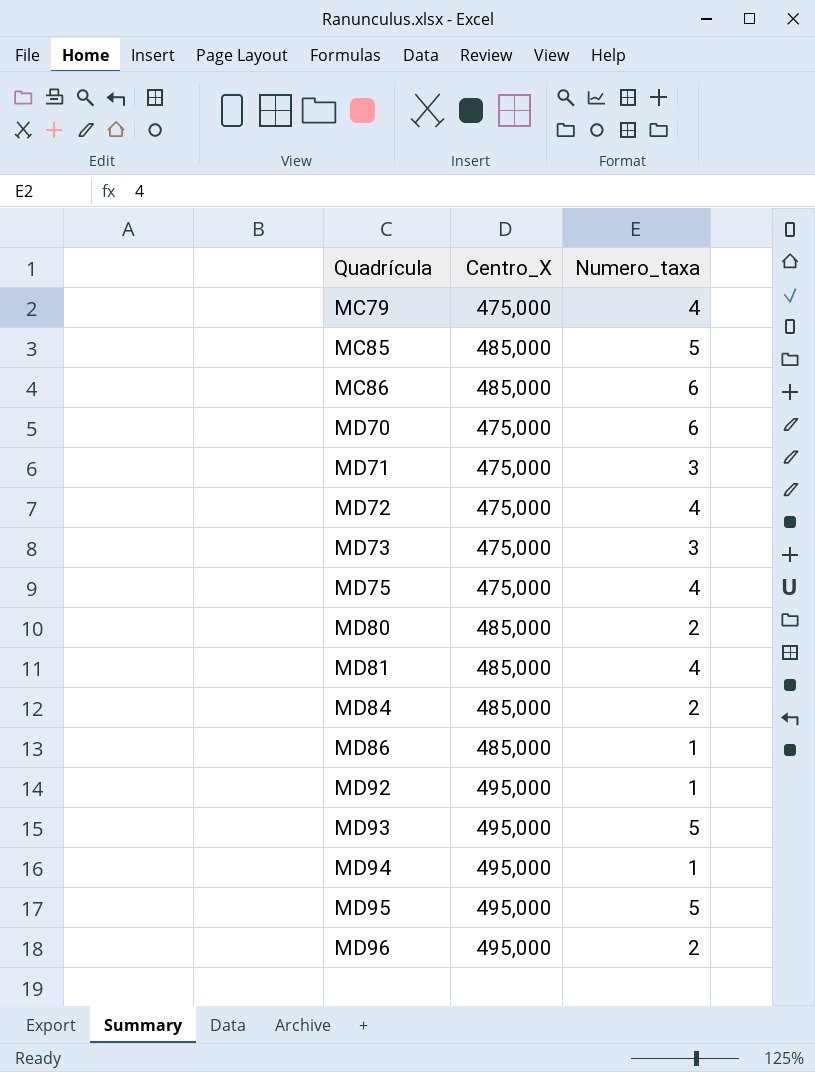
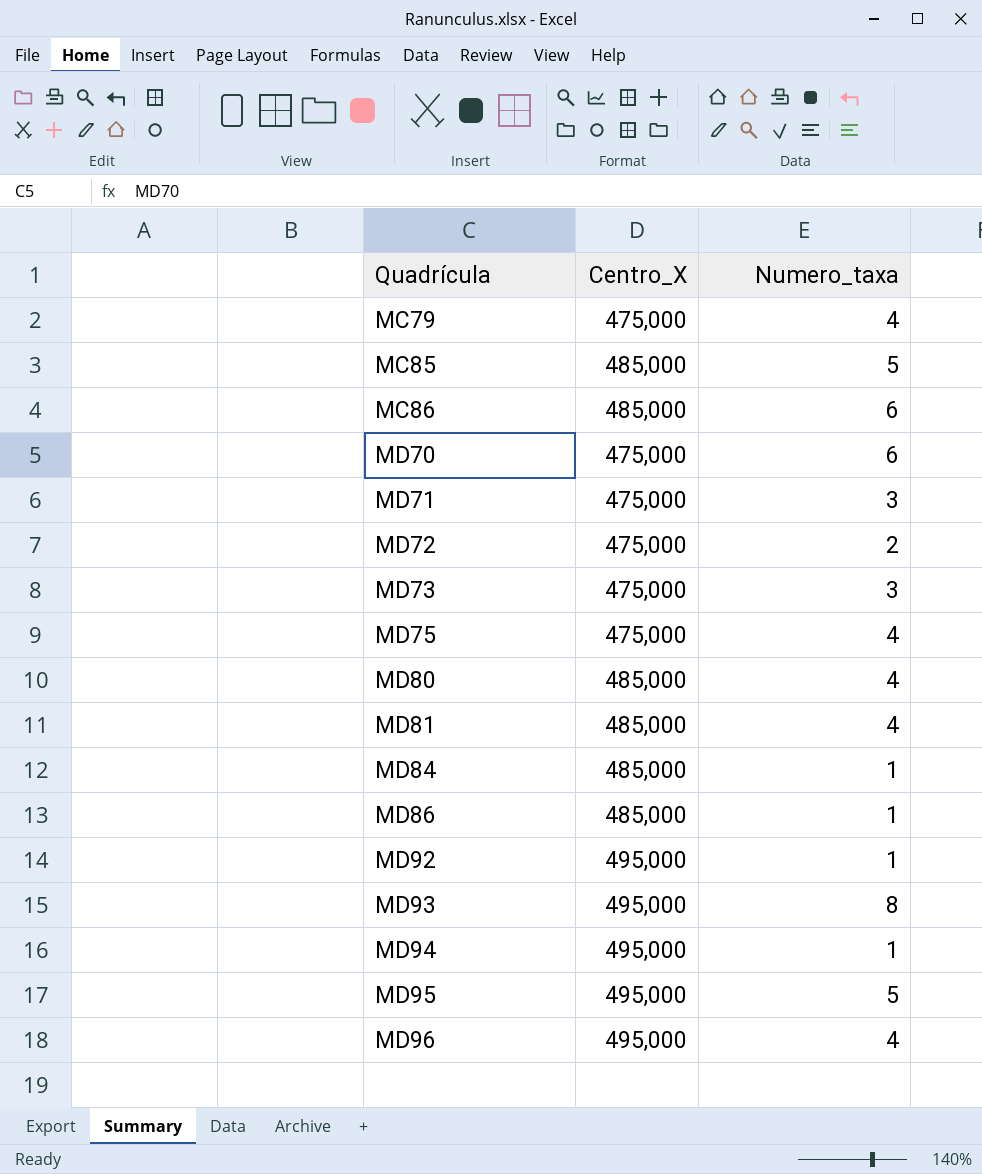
MD72 | Numero_taxa: 4 -> 2
MD80 | Numero_taxa: 2 -> 4
MD84 | Numero_taxa: 2 -> 1
MD93 | Numero_taxa: 5 -> 8
MD96 | Numero_taxa: 2 -> 4

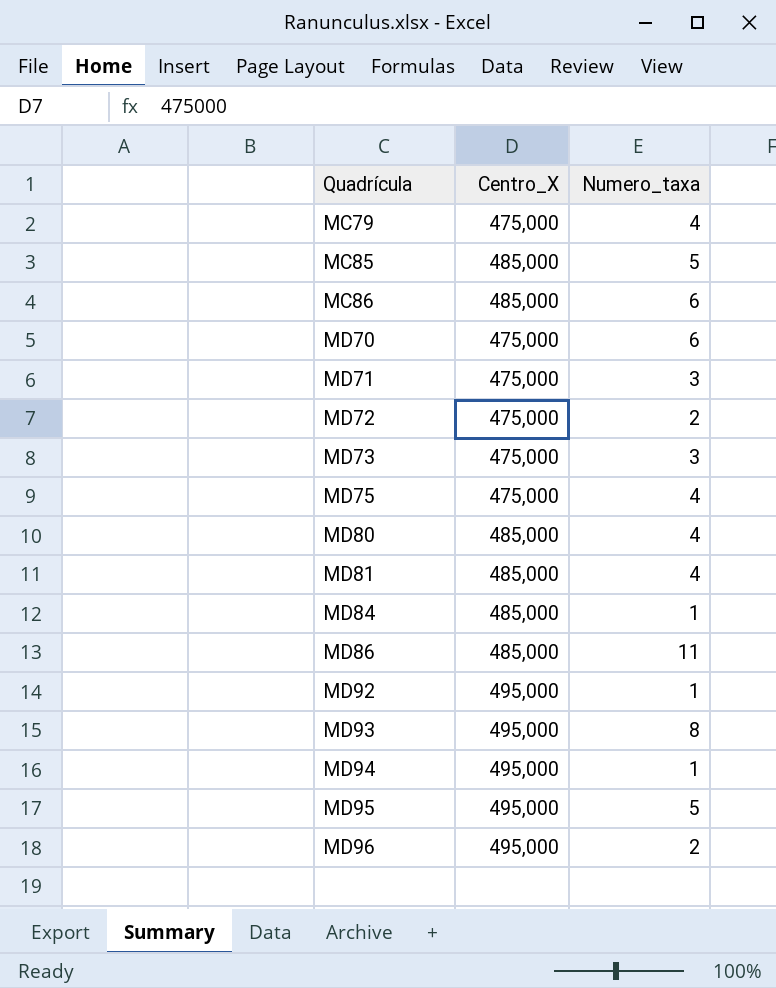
MD86 | Numero_taxa: 1 -> 11
MD96 | Numero_taxa: 4 -> 2

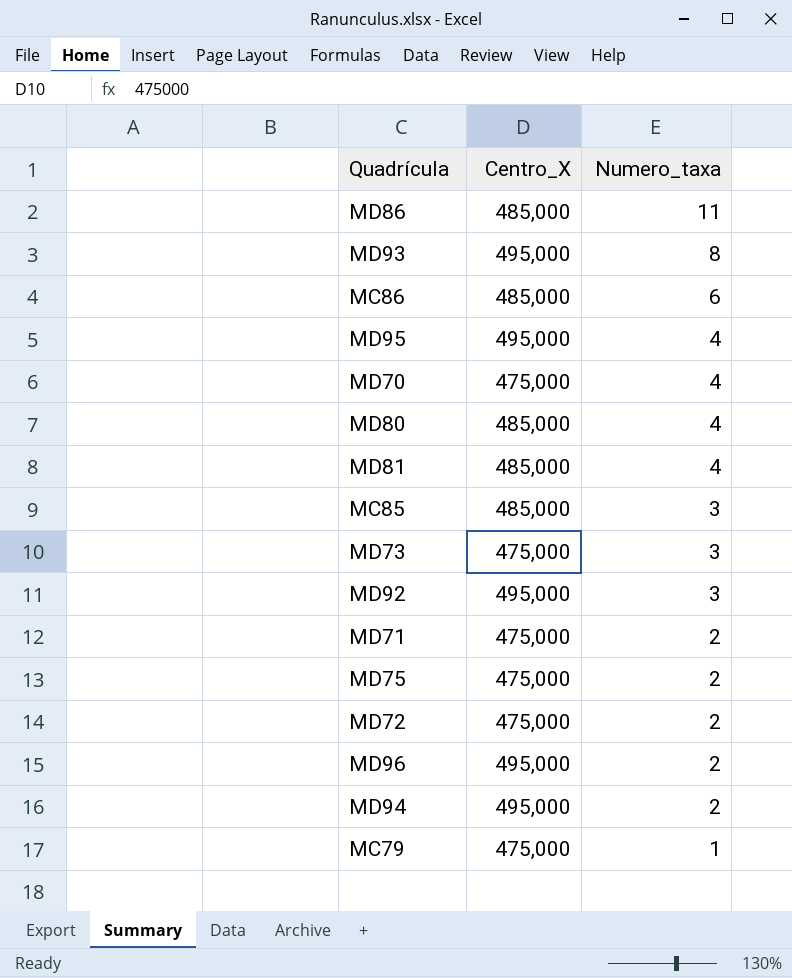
row order: Quadrícula ascending -> Numero_taxa descending
row MD84: 485,000 | 1 -> none
MD95 | Numero_taxa: 5 -> 4
MD70 | Numero_taxa: 6 -> 4
MC85 | Numero_taxa: 5 -> 3
MD92 | Numero_taxa: 1 -> 3
MD71 | Numero_taxa: 3 -> 2
MD75 | Numero_taxa: 4 -> 2
MD94 | Numero_taxa: 1 -> 2
MC79 | Numero_taxa: 4 -> 1

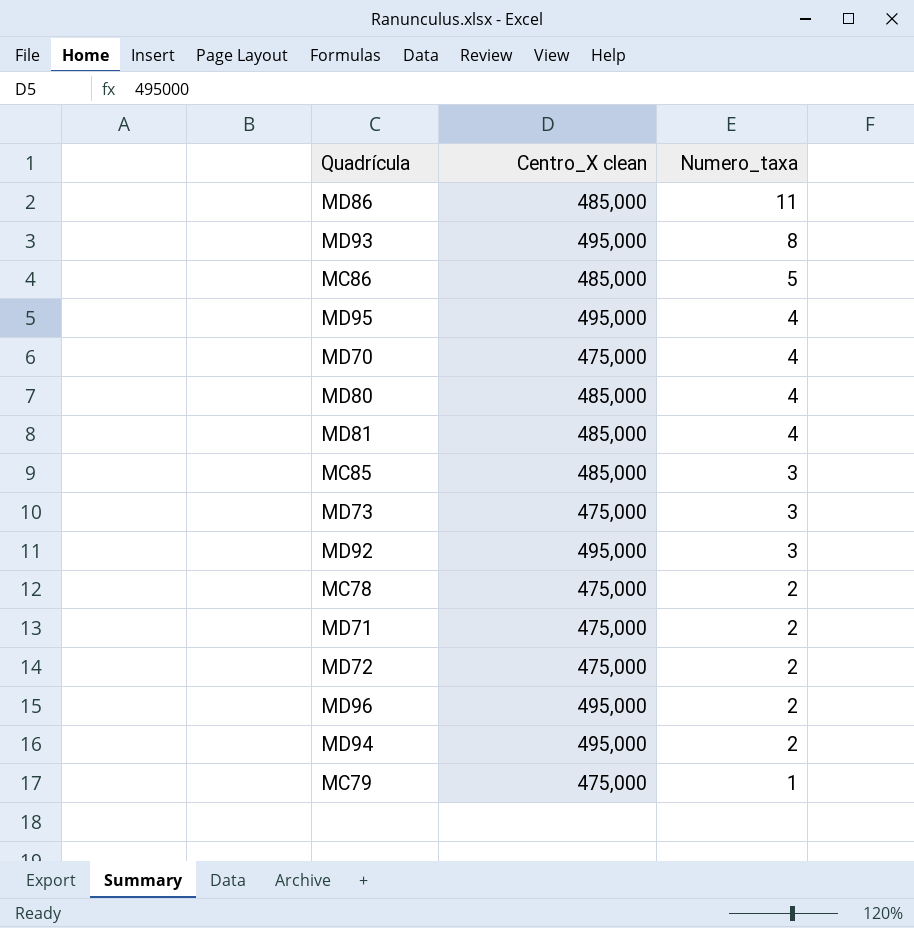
column name: Centro_X -> Centro_X clean
row MD75: 475,000 | 2 -> none
MC86 | Numero_taxa: 6 -> 5
row MC78: none -> 475,000 | 2

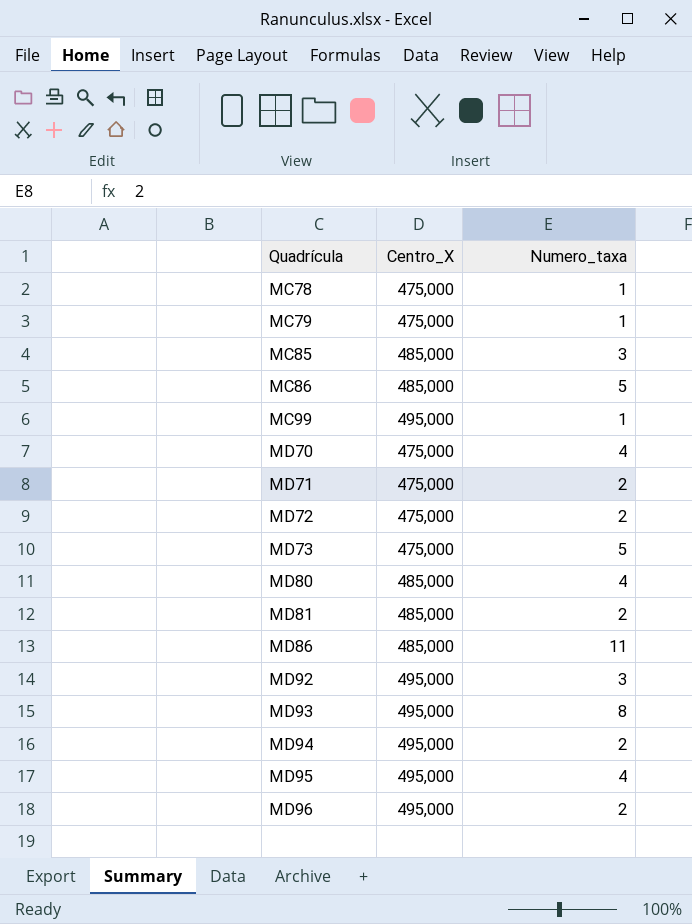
row order: Numero_taxa descending -> Quadrícula ascending
column name: Centro_X clean -> Centro_X
MC78 | Numero_taxa: 2 -> 1
row MC99: none -> 495,000 | 1
MD73 | Numero_taxa: 3 -> 5
MD81 | Numero_taxa: 4 -> 2

